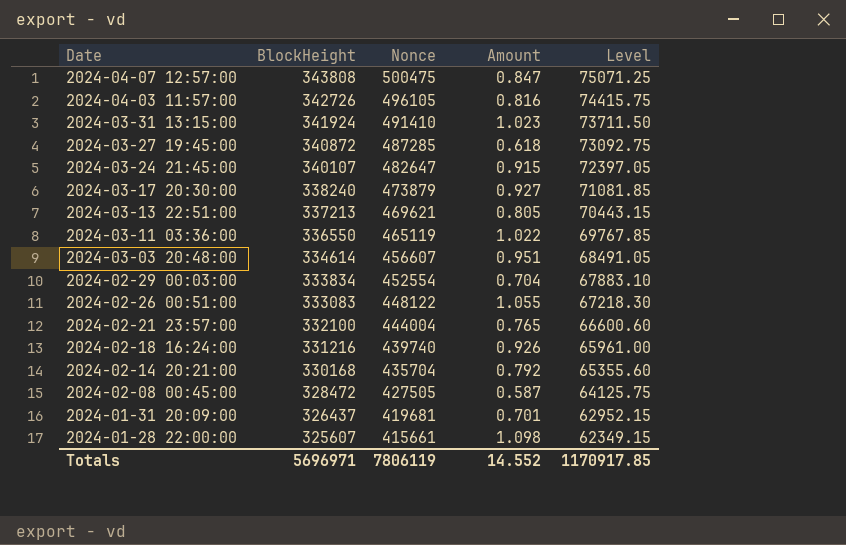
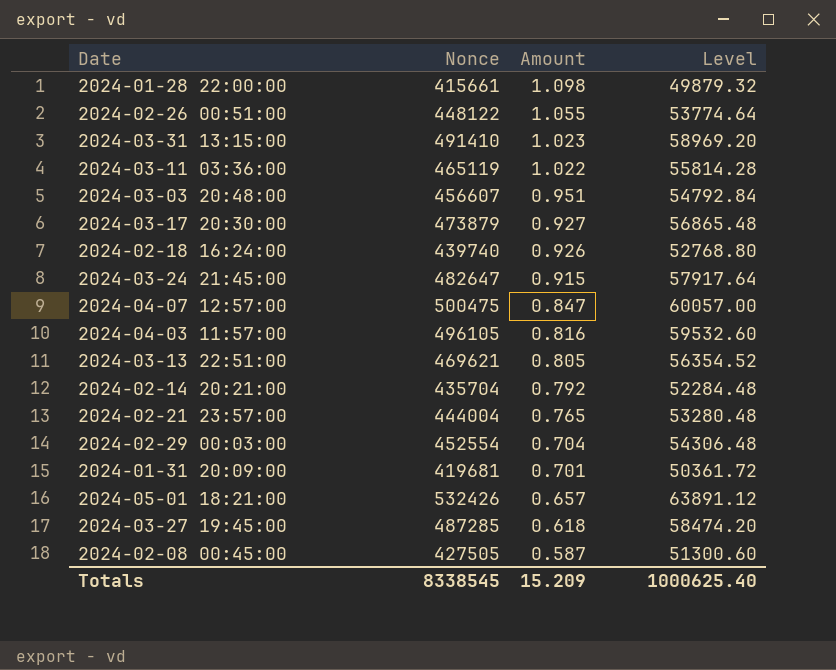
row order: Date descending -> Amount descending
column BlockHeight | position: 2 -> none
column Level | formula: [Nonce] * 0.15 -> [Nonce] * 0.12
row 2024-05-01 18:21:00: none -> 532426 | 0.657 | 63891.12
Totals | Nonce: 7806119 -> 8338545
Totals | Amount: 14.552 -> 15.209
Totals | Level: 1170917.85 -> 1000625.40

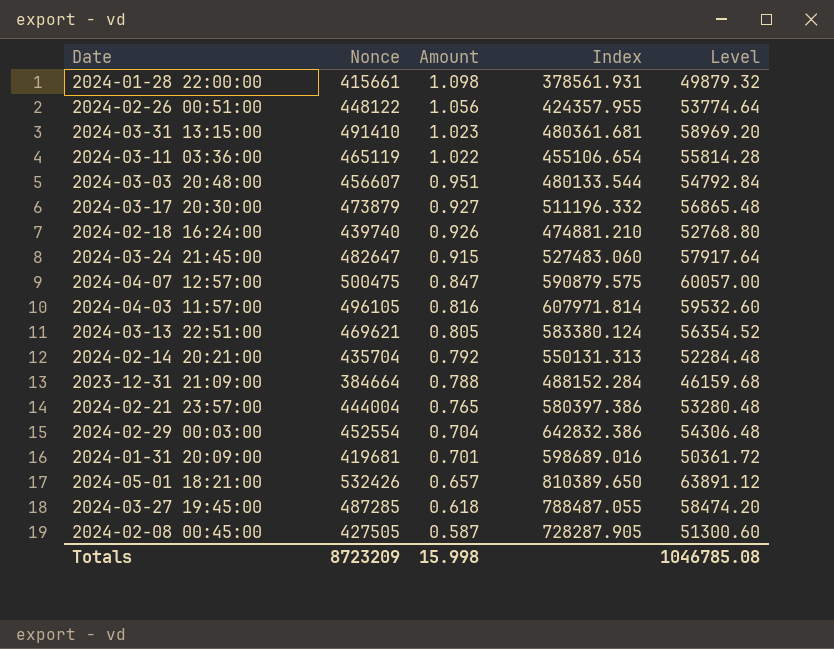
column Index | formula: none -> [Nonce] / [Amount]
2024-02-26 00:51:00 | Amount: 1.055 -> 1.056
row 2023-12-31 21:09:00: none -> 384664 | 0.788 | 488152.284 | 46159.68
Totals | Nonce: 8338545 -> 8723209
Totals | Amount: 15.209 -> 15.998
Totals | Level: 1000625.40 -> 1046785.08

